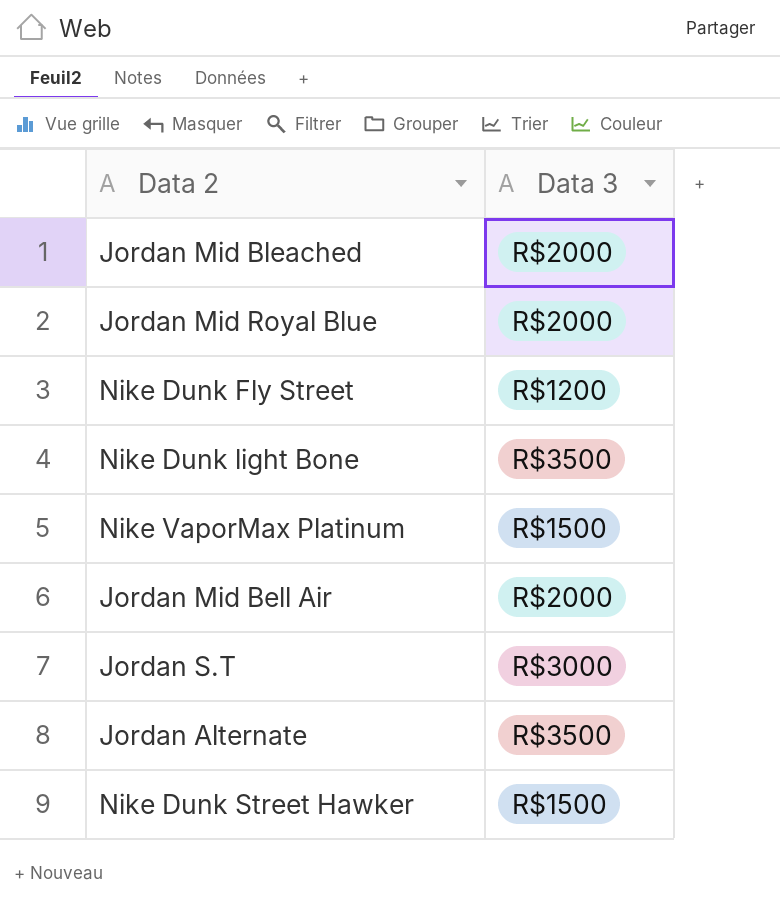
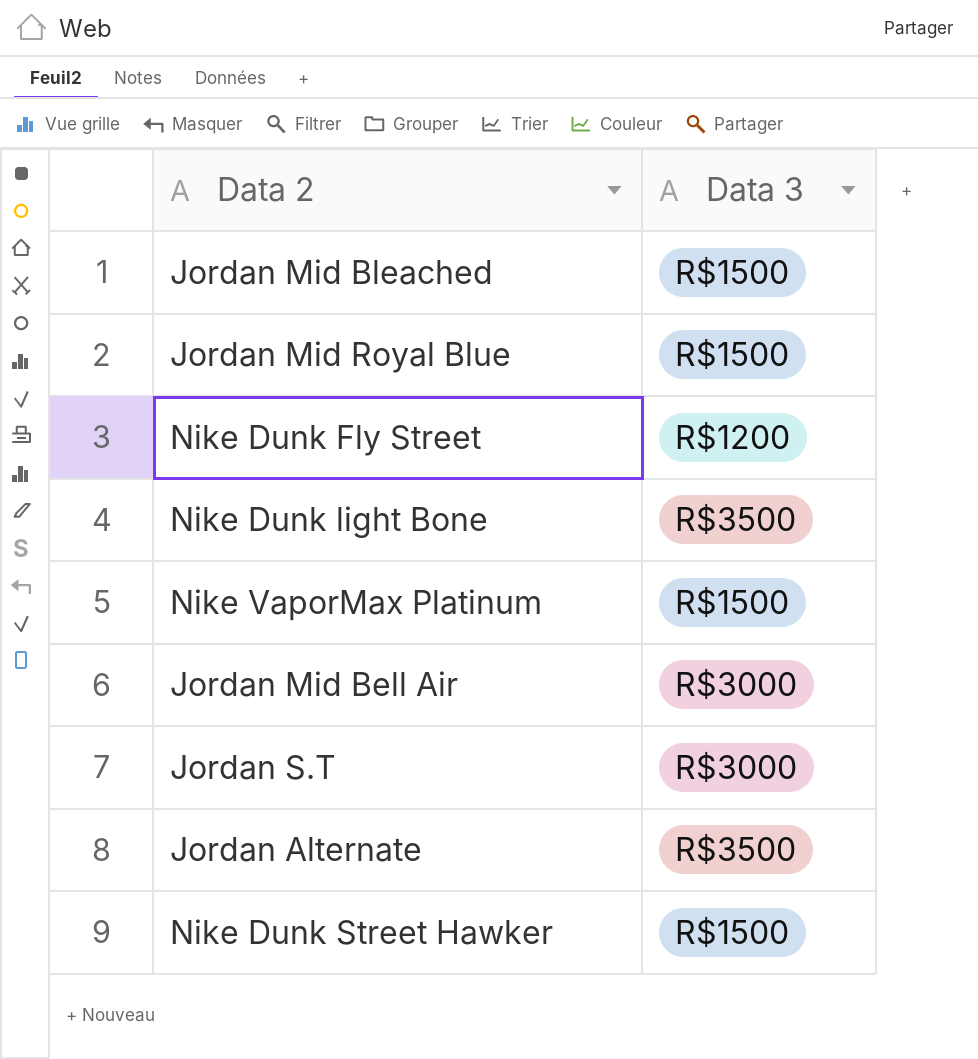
Jordan Mid Bleached | Data 3: R$2000 -> R$1500
Jordan Mid Royal Blue | Data 3: R$2000 -> R$1500
Jordan Mid Bell Air | Data 3: R$2000 -> R$3000

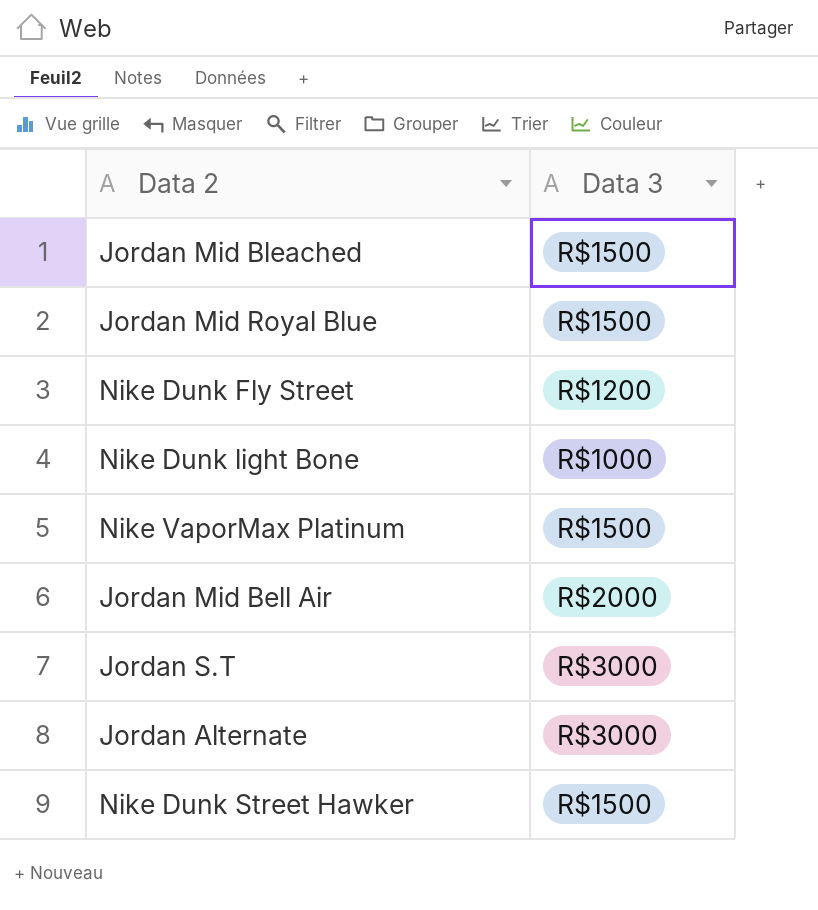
Nike Dunk light Bone | Data 3: R$3500 -> R$1000
Jordan Mid Bell Air | Data 3: R$3000 -> R$2000
Jordan Alternate | Data 3: R$3500 -> R$3000

